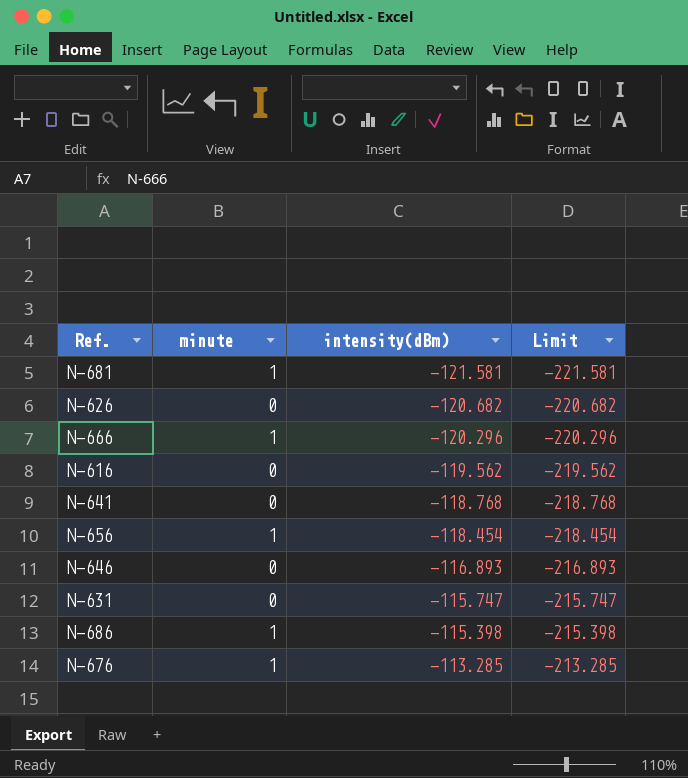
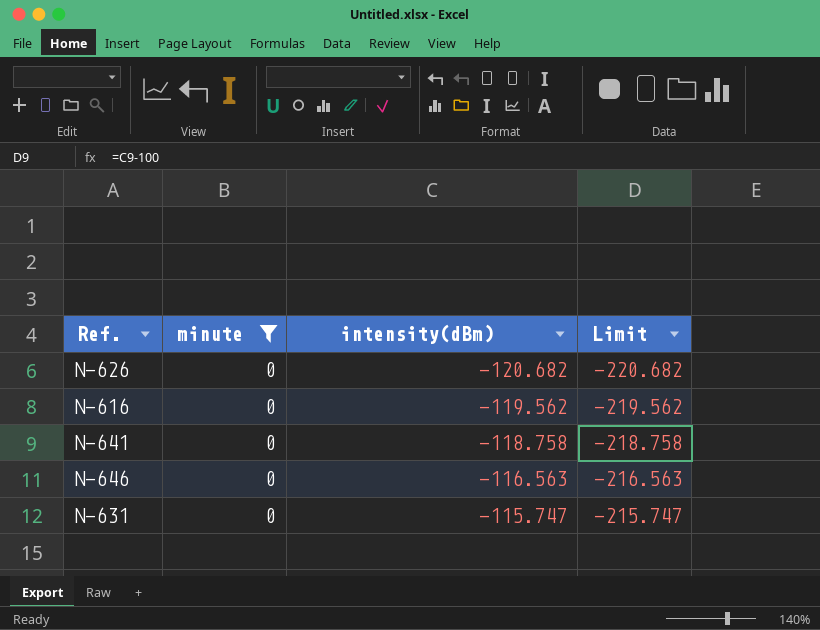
filter: none -> minute = 0
N-641 | intensity(dBm): -118.768 -> -118.758
N-641 | Limit: -218.768 -> -218.758
N-646 | intensity(dBm): -116.893 -> -116.563
N-646 | Limit: -216.893 -> -216.563

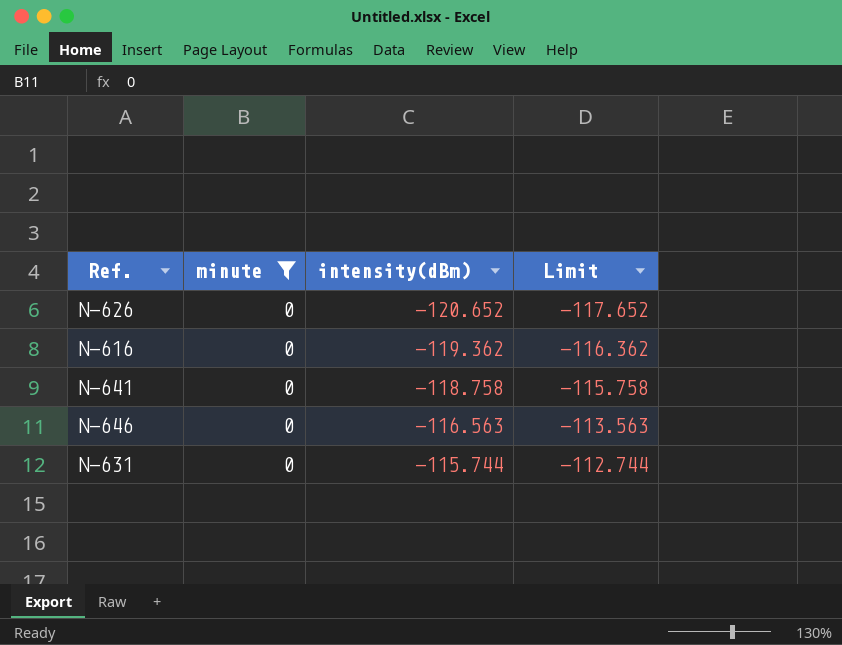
column Limit | formula: [intensity(dBm)] - 100 -> [intensity(dBm)] + 3
N-626 | intensity(dBm): -120.682 -> -120.652
N-616 | intensity(dBm): -119.562 -> -119.362
N-631 | intensity(dBm): -115.747 -> -115.744

